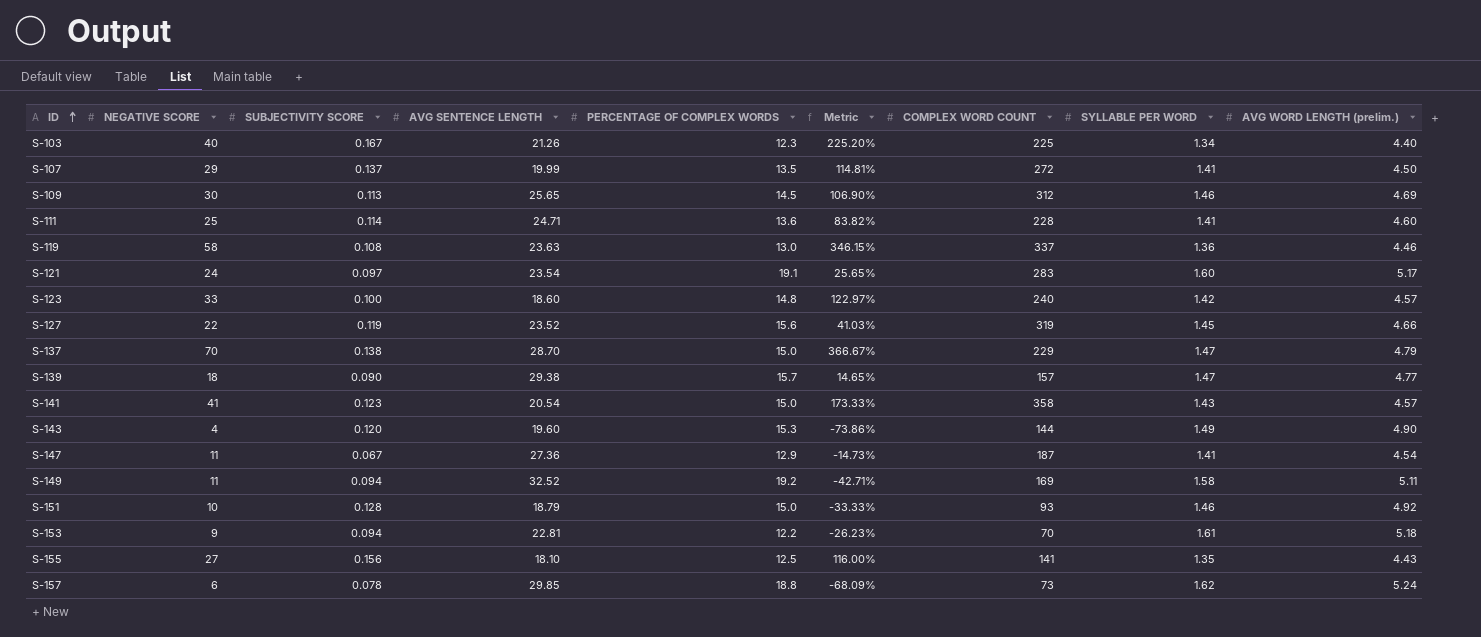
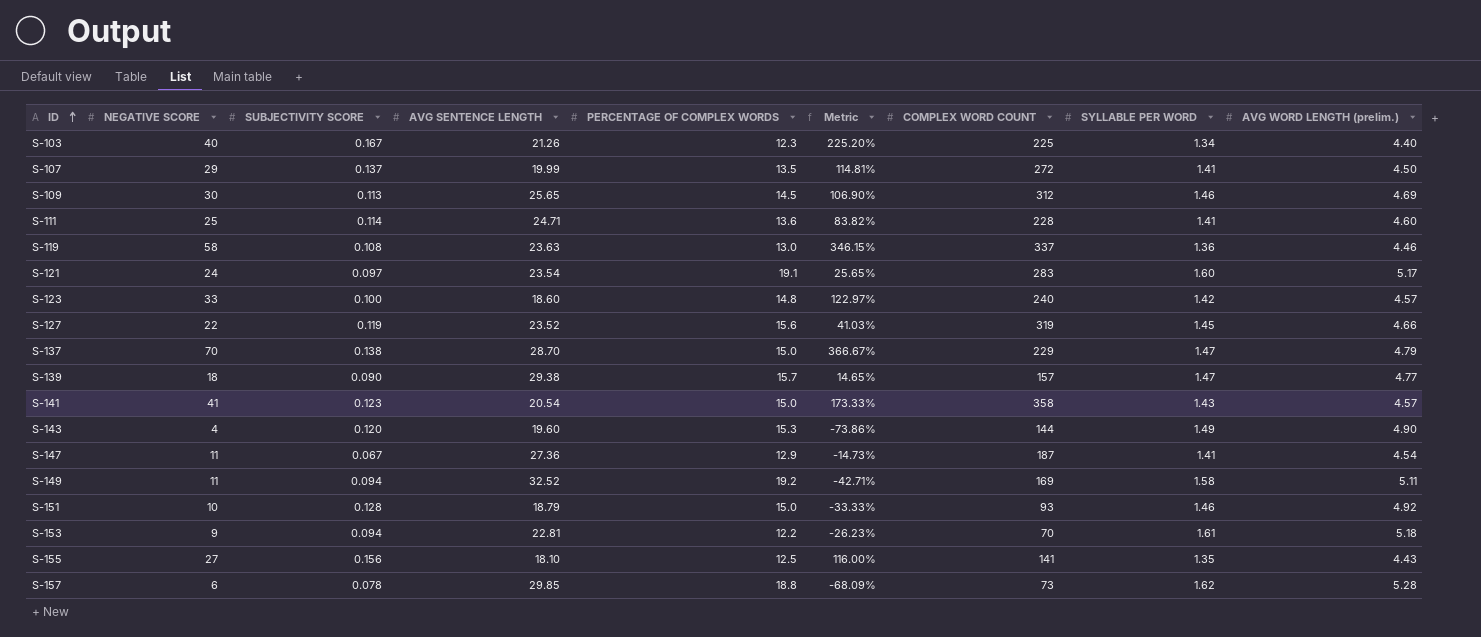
S-157 | AVG WORD LENGTH (prelim.): 5.24 -> 5.28

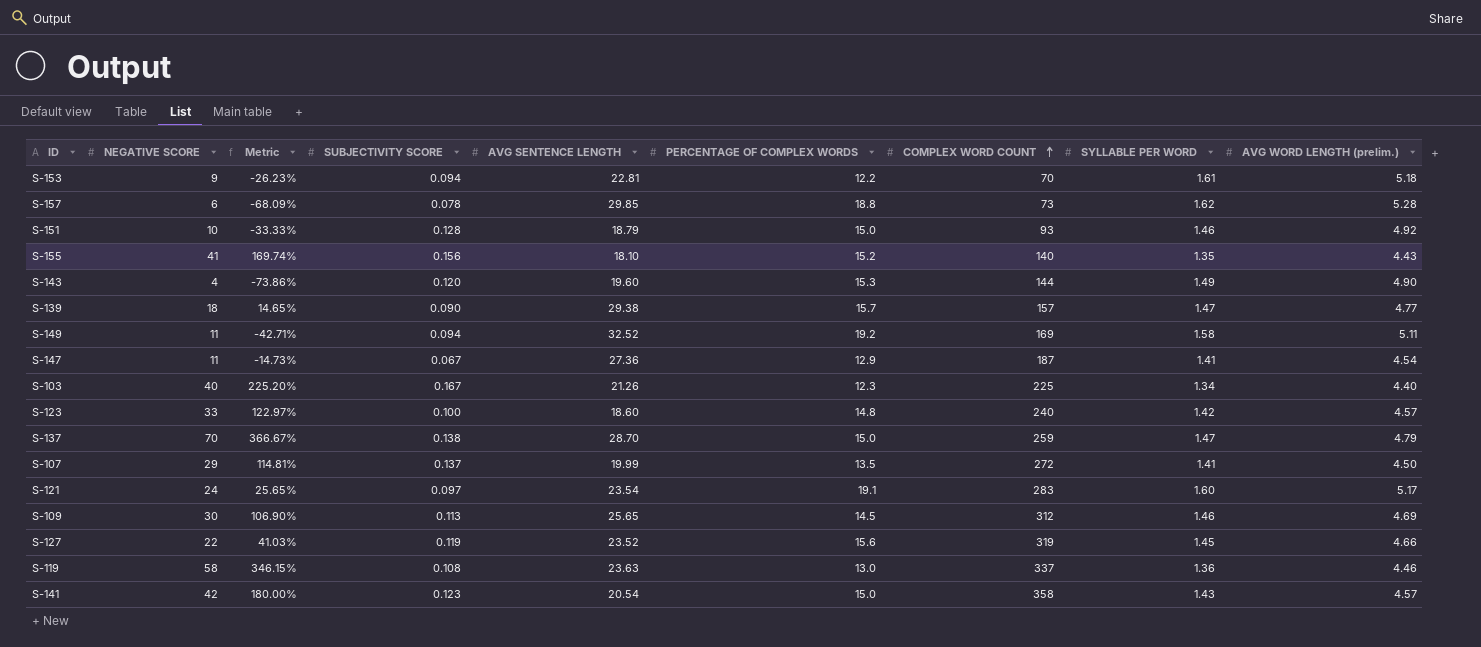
row order: ID ascending -> COMPLEX WORD COUNT ascending
column Metric | position: 6 -> 3
row S-111: 25 | 0.114 | 24.71 | 13.6 | 83.82% | 228 | 1.41 | 4.60 -> none
S-155 | NEGATIVE SCORE: 27 -> 41
S-155 | Metric: 116.00% -> 169.74%
S-155 | PERCENTAGE OF COMPLEX WORDS: 12.5 -> 15.2
S-155 | COMPLEX WORD COUNT: 141 -> 140
S-137 | COMPLEX WORD COUNT: 229 -> 259
S-141 | NEGATIVE SCORE: 41 -> 42
S-141 | Metric: 173.33% -> 180.00%

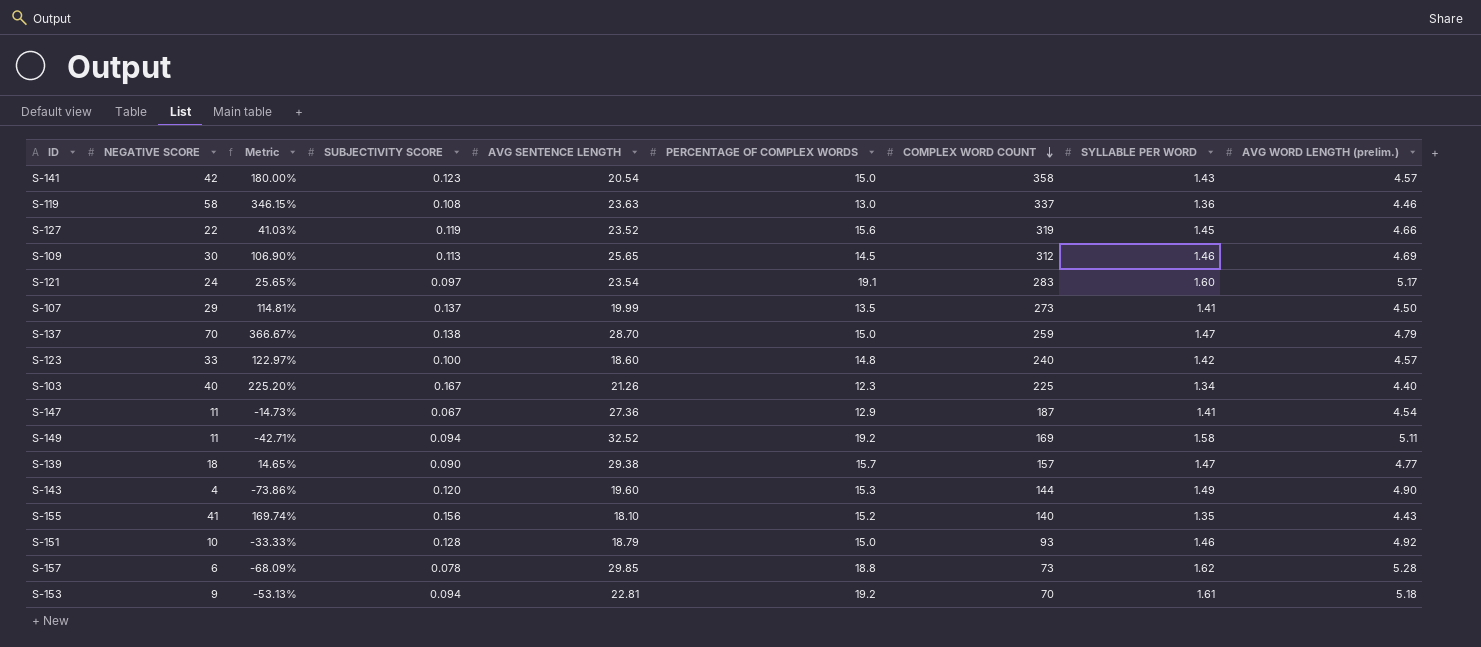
row order: COMPLEX WORD COUNT ascending -> COMPLEX WORD COUNT descending
S-107 | COMPLEX WORD COUNT: 272 -> 273
S-153 | Metric: -26.23% -> -53.13%
S-153 | PERCENTAGE OF COMPLEX WORDS: 12.2 -> 19.2

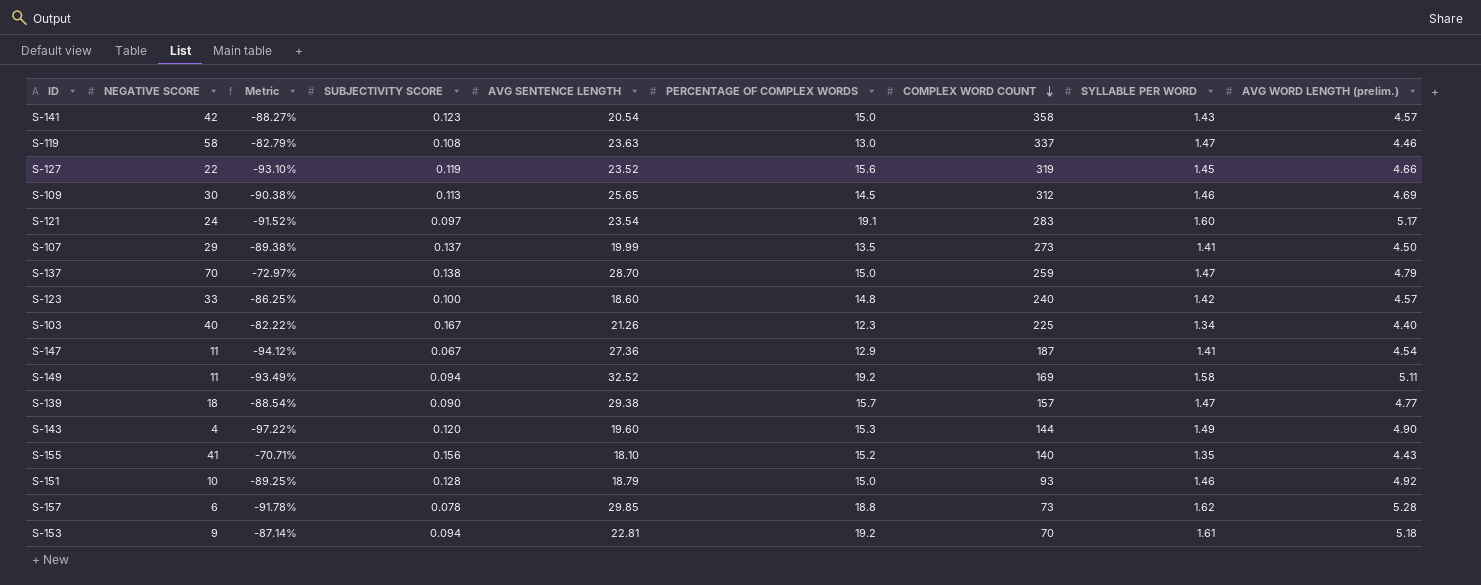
column Metric | formula: ([NEGATIVE SCORE] - [PERCENTAGE OF COMPLEX WORDS]) / [PERCENTAGE OF COMPLEX WORDS] -> ([NEGATIVE SCORE] - [COMPLEX WORD COUNT]) / [COMPLEX WORD COUNT]
S-119 | SYLLABLE PER WORD: 1.36 -> 1.47

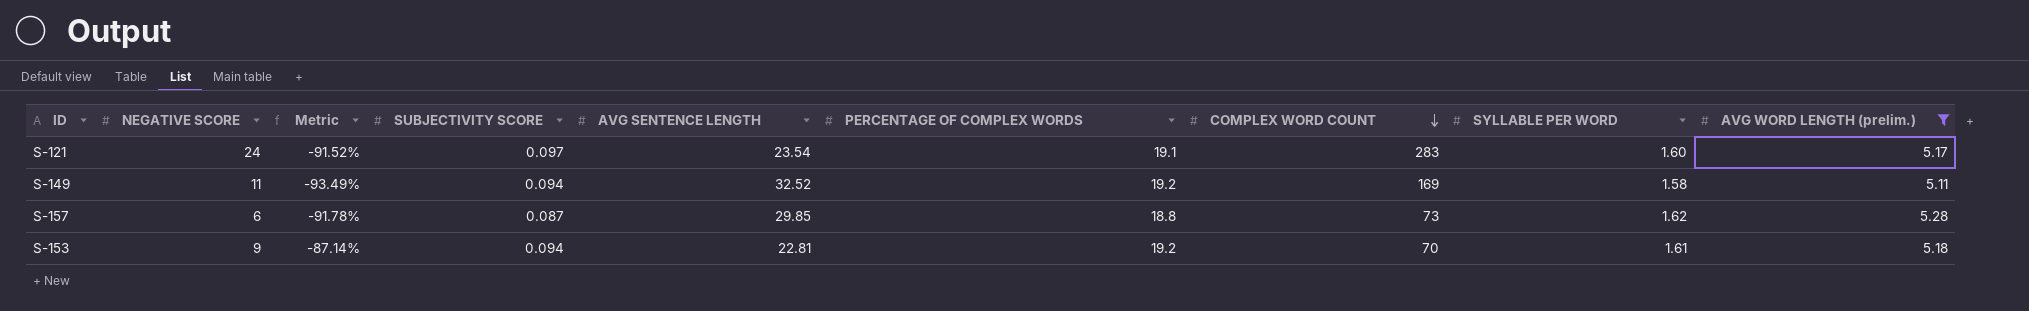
filter: none -> AVG WORD LENGTH (prelim.) >= 5.11
S-157 | SUBJECTIVITY SCORE: 0.078 -> 0.087

